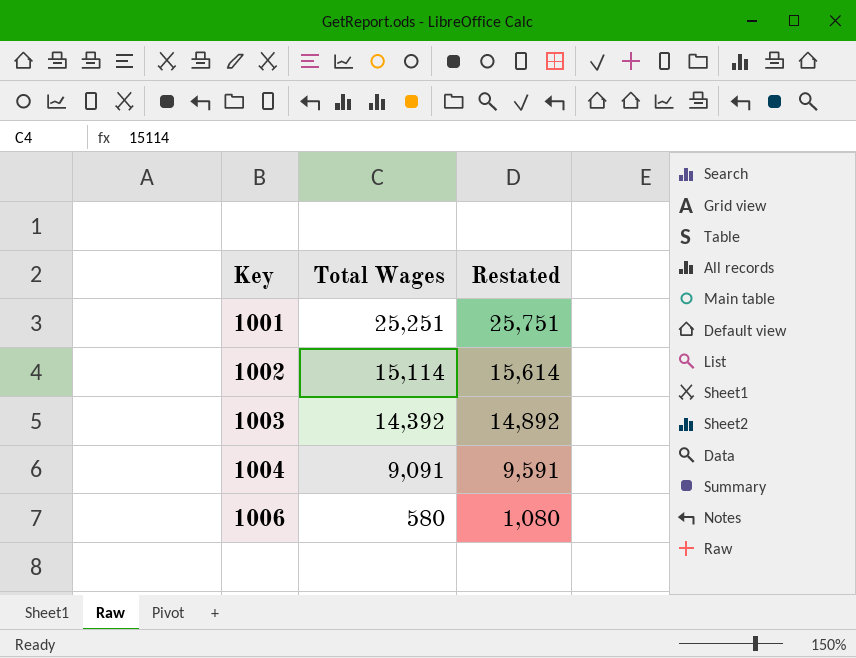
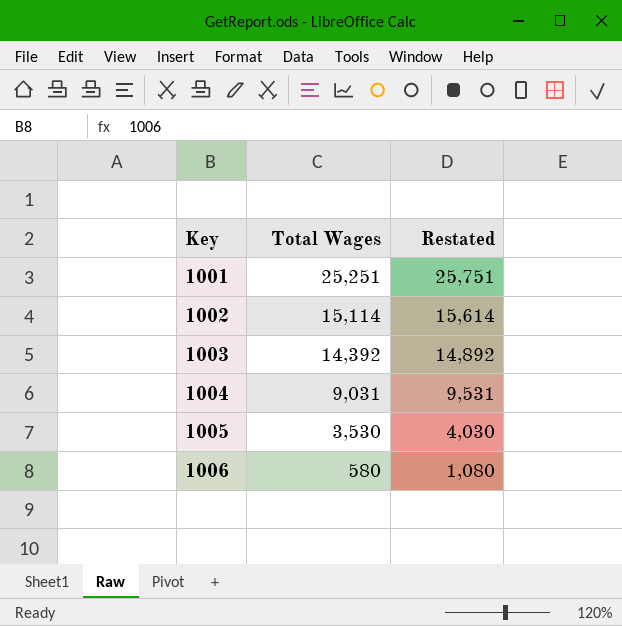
1004 | Total Wages: 9,091 -> 9,031
1004 | Restated: 9,591 -> 9,531
row 1005: none -> 3,530 | 4,030

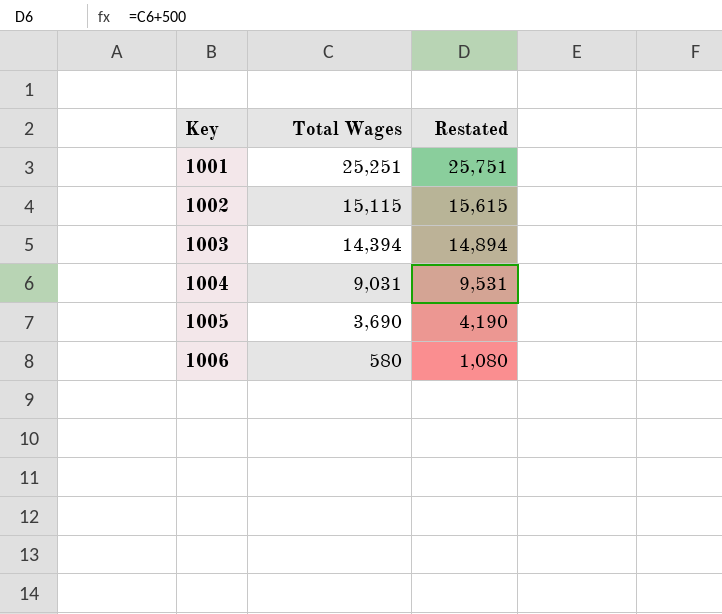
1002 | Total Wages: 15,114 -> 15,115
1002 | Restated: 15,614 -> 15,615
1003 | Total Wages: 14,392 -> 14,394
1003 | Restated: 14,892 -> 14,894
1005 | Total Wages: 3,530 -> 3,690
1005 | Restated: 4,030 -> 4,190

